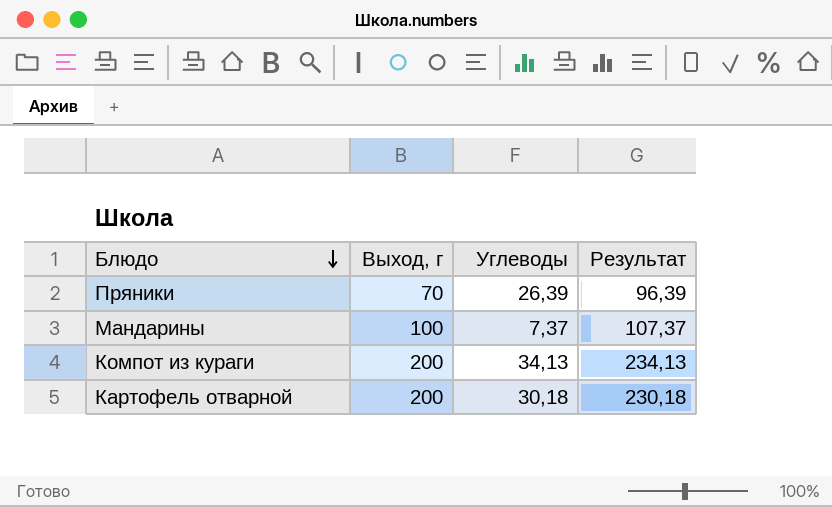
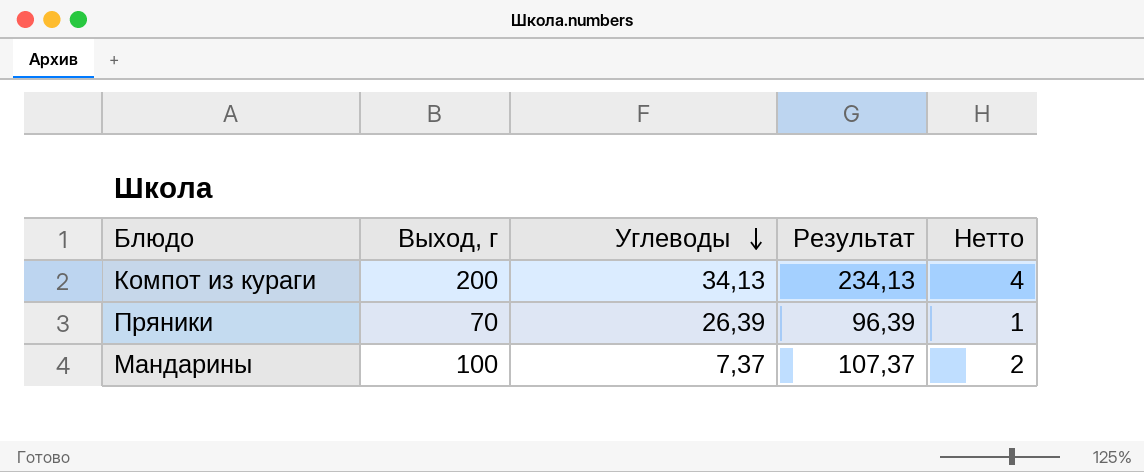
row order: Блюдо descending -> Углеводы descending
column Нетто | formula: none -> [Выход, г] * 0,02
row Картофель отварной: 200 | 30,18 | 230,18 -> none

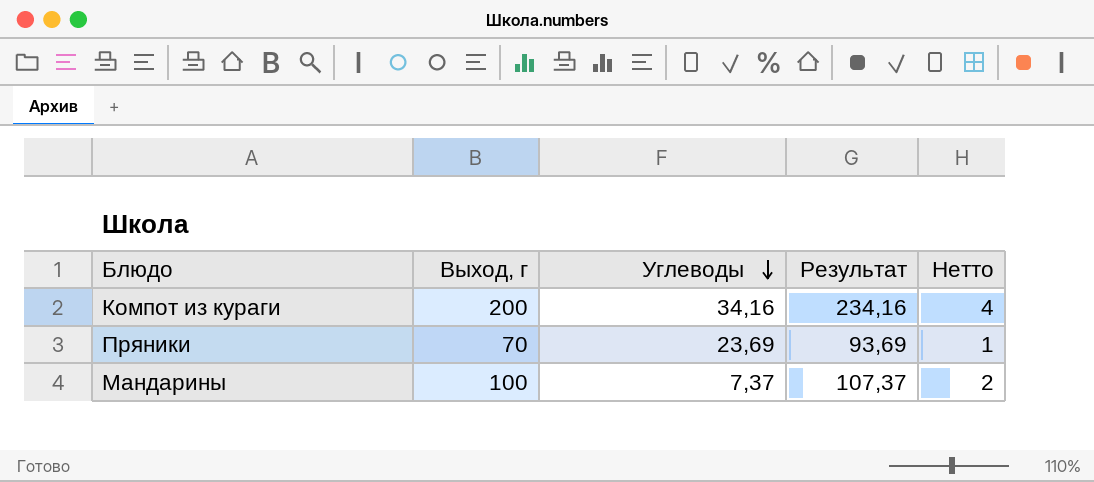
Компот из кураги | Углеводы: 34,13 -> 34,16
Компот из кураги | Результат: 234,13 -> 234,16
Пряники | Углеводы: 26,39 -> 23,69
Пряники | Результат: 96,39 -> 93,69

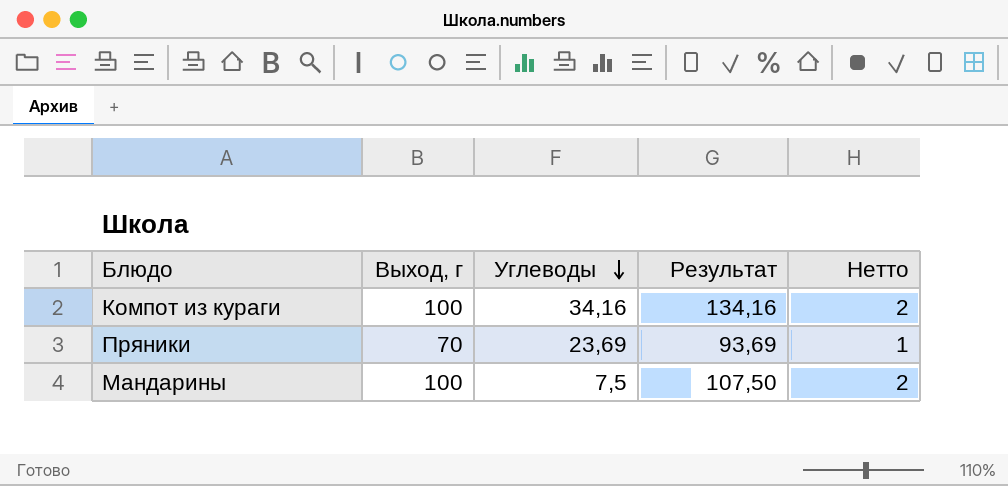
Компот из кураги | Выход, г: 200 -> 100
Компот из кураги | Результат: 234,16 -> 134,16
Компот из кураги | Нетто: 4 -> 2
Мандарины | Углеводы: 7,37 -> 7,5
Мандарины | Результат: 107,37 -> 107,50

